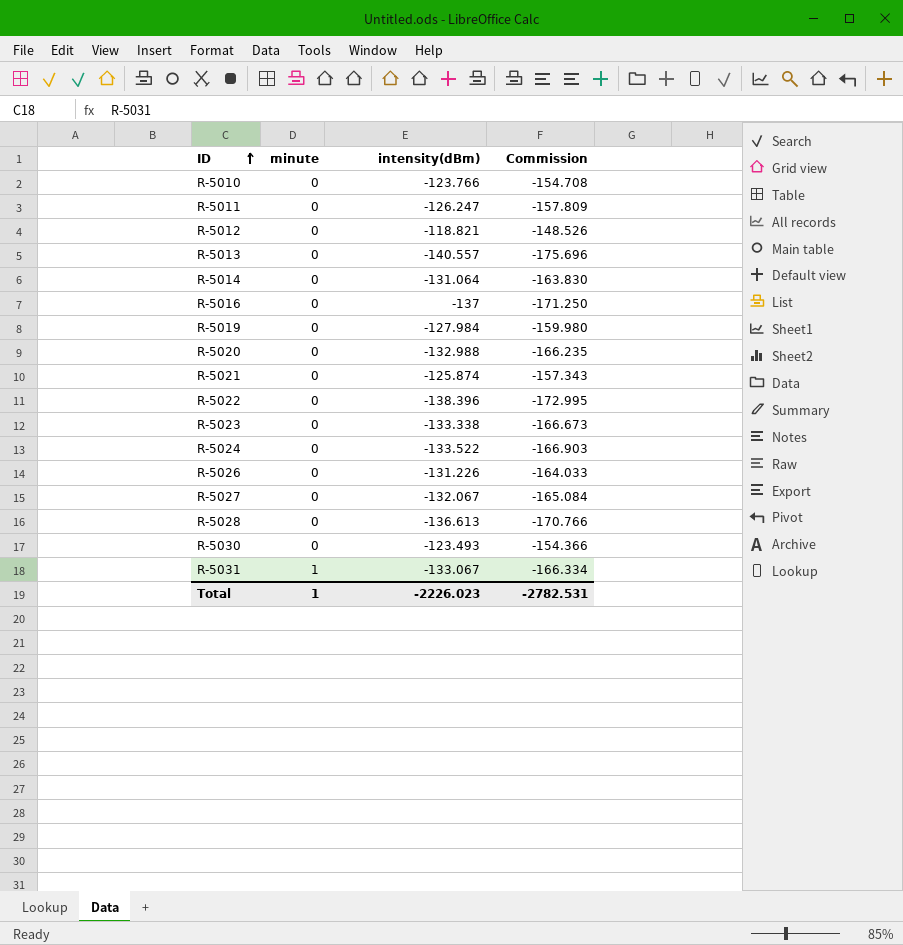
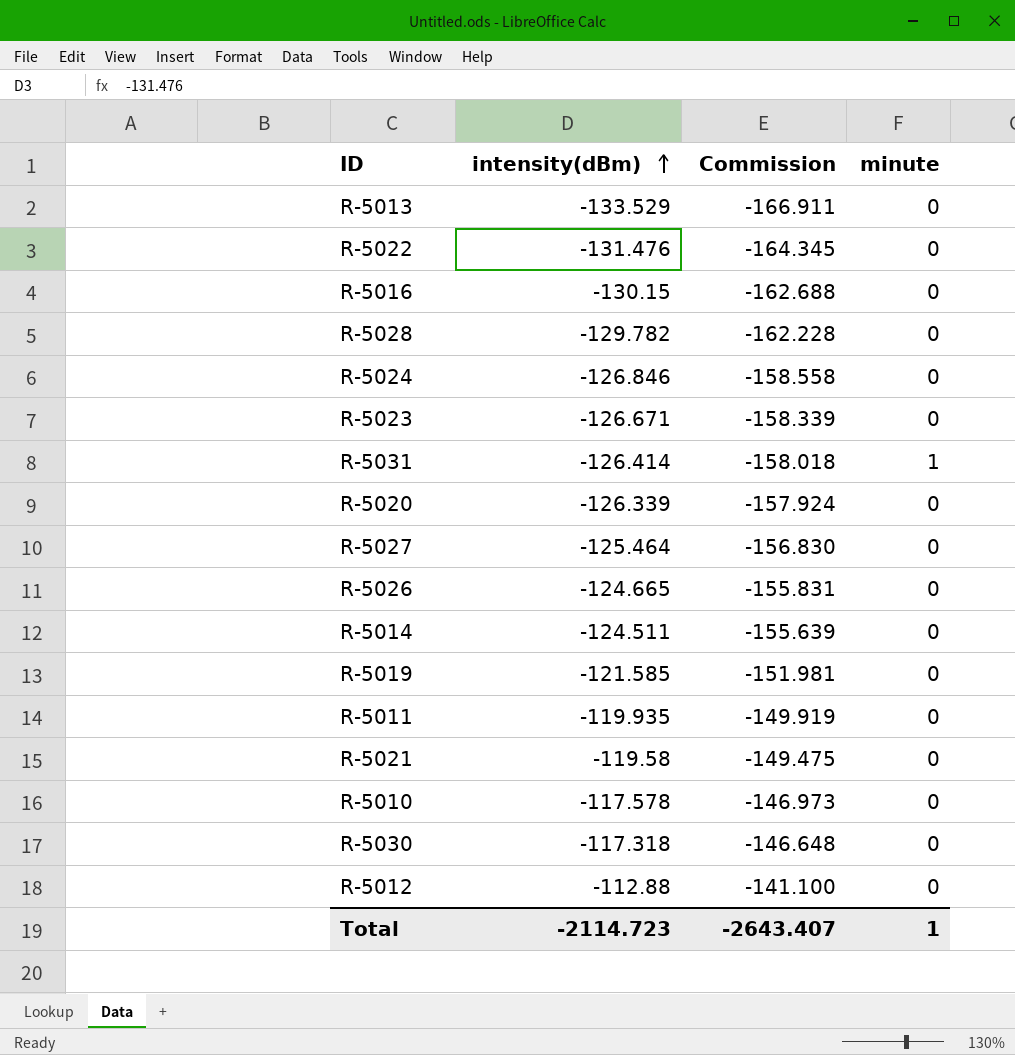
row order: ID ascending -> intensity(dBm) ascending
column minute | position: 2 -> 4
R-5013 | intensity(dBm): -140.557 -> -133.529
R-5013 | Commission: -175.696 -> -166.911
R-5022 | intensity(dBm): -138.396 -> -131.476
R-5022 | Commission: -172.995 -> -164.345
R-5016 | intensity(dBm): -137 -> -130.15
R-5016 | Commission: -171.250 -> -162.688
R-5028 | intensity(dBm): -136.613 -> -129.782
R-5028 | Commission: -170.766 -> -162.228
R-5024 | intensity(dBm): -133.522 -> -126.846
R-5024 | Commission: -166.903 -> -158.558
R-5023 | intensity(dBm): -133.338 -> -126.671
R-5023 | Commission: -166.673 -> -158.339
R-5031 | intensity(dBm): -133.067 -> -126.414
R-5031 | Commission: -166.334 -> -158.018
R-5020 | intensity(dBm): -132.988 -> -126.339
R-5020 | Commission: -166.235 -> -157.924
R-5027 | intensity(dBm): -132.067 -> -125.464
R-5027 | Commission: -165.084 -> -156.830
R-5026 | intensity(dBm): -131.226 -> -124.665
R-5026 | Commission: -164.033 -> -155.831
R-5014 | intensity(dBm): -131.064 -> -124.511
R-5014 | Commission: -163.830 -> -155.639
R-5019 | intensity(dBm): -127.984 -> -121.585
R-5019 | Commission: -159.980 -> -151.981
R-5011 | intensity(dBm): -126.247 -> -119.935
R-5011 | Commission: -157.809 -> -149.919
R-5021 | intensity(dBm): -125.874 -> -119.58
R-5021 | Commission: -157.343 -> -149.475
R-5010 | intensity(dBm): -123.766 -> -117.578
R-5010 | Commission: -154.708 -> -146.973
R-5030 | intensity(dBm): -123.493 -> -117.318
R-5030 | Commission: -154.366 -> -146.648
R-5012 | intensity(dBm): -118.821 -> -112.88
R-5012 | Commission: -148.526 -> -141.100
Total | intensity(dBm): -2226.023 -> -2114.723
Total | Commission: -2782.531 -> -2643.407

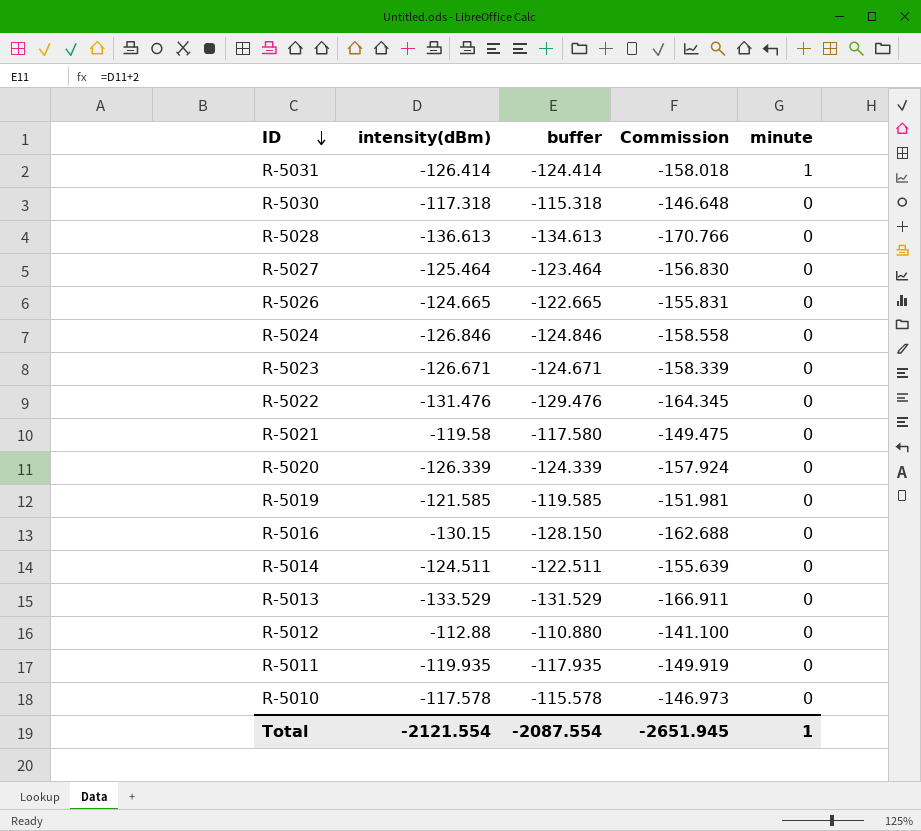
row order: intensity(dBm) ascending -> ID descending
column buffer | formula: none -> [intensity(dBm)] + 2
R-5028 | intensity(dBm): -129.782 -> -136.613
R-5028 | Commission: -162.228 -> -170.766
Total | intensity(dBm): -2114.723 -> -2121.554
Total | Commission: -2643.407 -> -2651.945

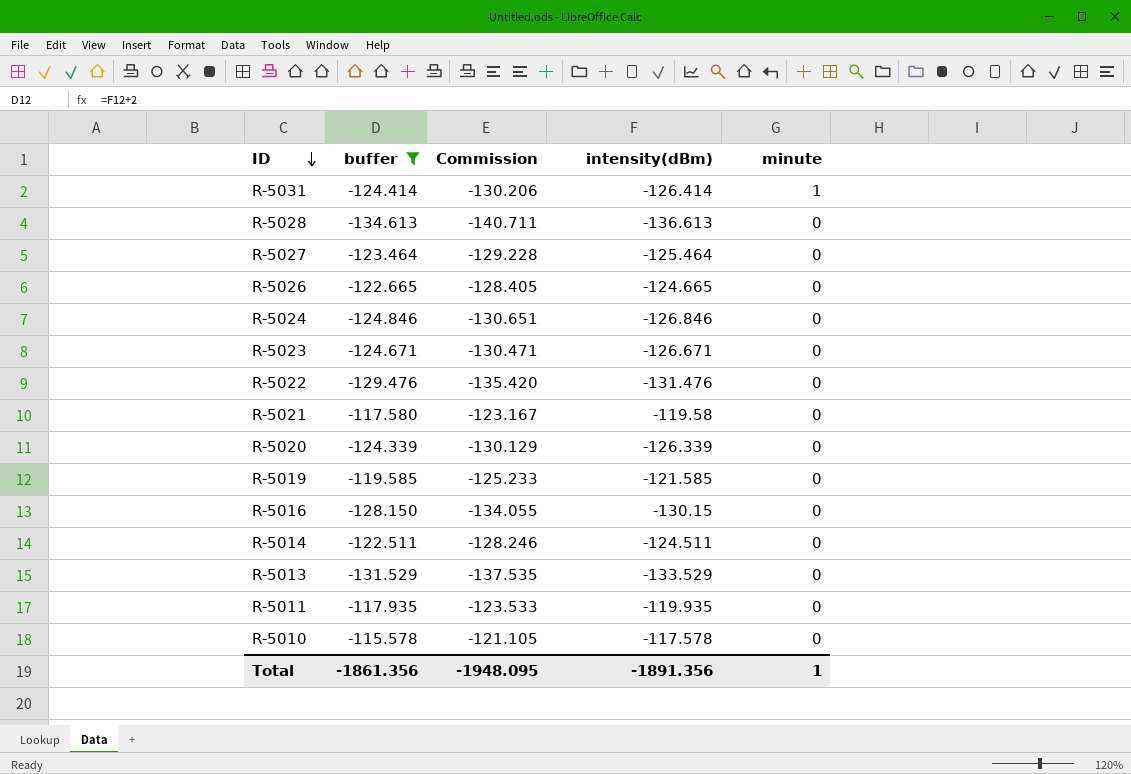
filter: none -> buffer <= -115.578
column Commission | formula: [intensity(dBm)] * 1.25 -> [intensity(dBm)] * 1.03
column intensity(dBm) | position: 2 -> 4
Total | buffer: -2087.554 -> -1861.356
Total | Commission: -2651.945 -> -1948.095
Total | intensity(dBm): -2121.554 -> -1891.356

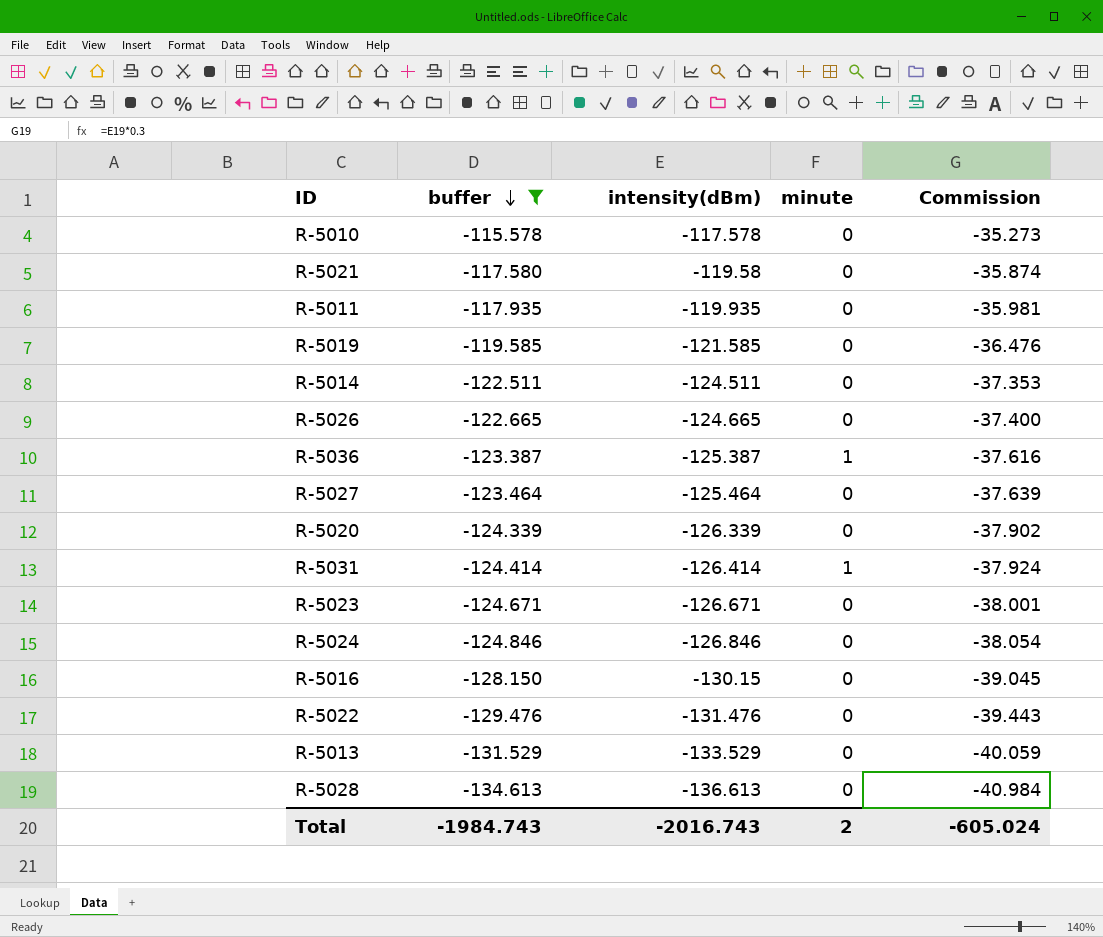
row order: ID descending -> buffer descending
column Commission | formula: [intensity(dBm)] * 1.03 -> [intensity(dBm)] * 0.3
column Commission | position: 3 -> 5
row R-5036: none -> -123.387 | -125.387 | 1 | -37.616
Total | buffer: -1861.356 -> -1984.743
Total | intensity(dBm): -1891.356 -> -2016.743
Total | minute: 1 -> 2
Total | Commission: -1948.095 -> -605.024

